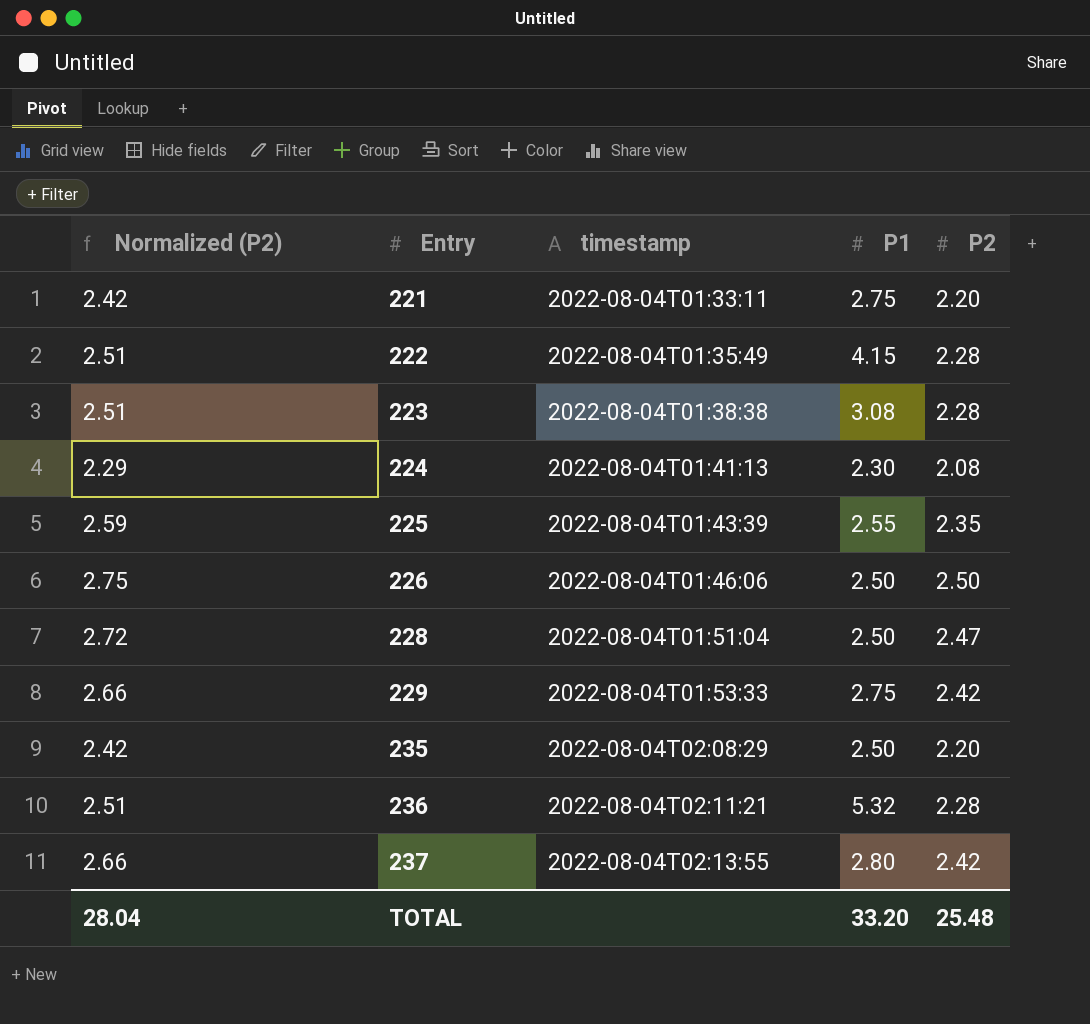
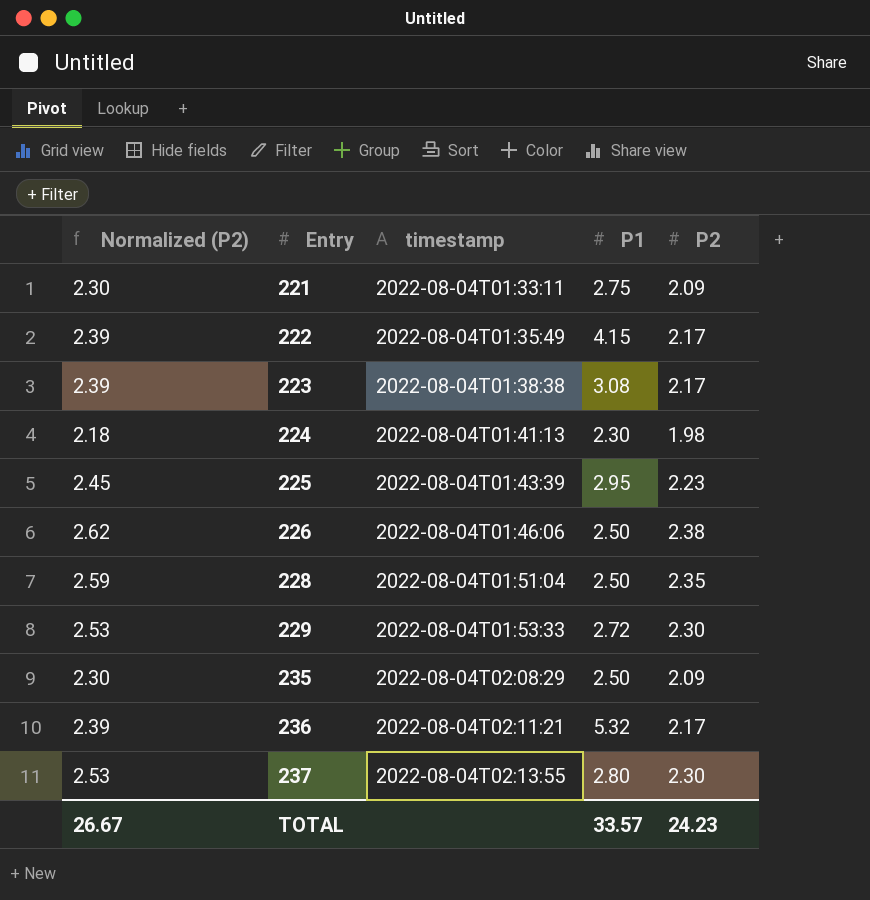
221 | Normalized (P2): 2.42 -> 2.30
221 | P2: 2.20 -> 2.09
222 | Normalized (P2): 2.51 -> 2.39
222 | P2: 2.28 -> 2.17
223 | Normalized (P2): 2.51 -> 2.39
223 | P2: 2.28 -> 2.17
224 | Normalized (P2): 2.29 -> 2.18
224 | P2: 2.08 -> 1.98
225 | Normalized (P2): 2.59 -> 2.45
225 | P1: 2.55 -> 2.95
225 | P2: 2.35 -> 2.23
226 | Normalized (P2): 2.75 -> 2.62
226 | P2: 2.50 -> 2.38
228 | Normalized (P2): 2.72 -> 2.59
228 | P2: 2.47 -> 2.35
229 | Normalized (P2): 2.66 -> 2.53
229 | P1: 2.75 -> 2.72
229 | P2: 2.42 -> 2.30
235 | Normalized (P2): 2.42 -> 2.30
235 | P2: 2.20 -> 2.09
236 | Normalized (P2): 2.51 -> 2.39
236 | P2: 2.28 -> 2.17
237 | Normalized (P2): 2.66 -> 2.53
237 | P2: 2.42 -> 2.30
TOTAL | Normalized (P2): 28.04 -> 26.67
TOTAL | P1: 33.20 -> 33.57
TOTAL | P2: 25.48 -> 24.23

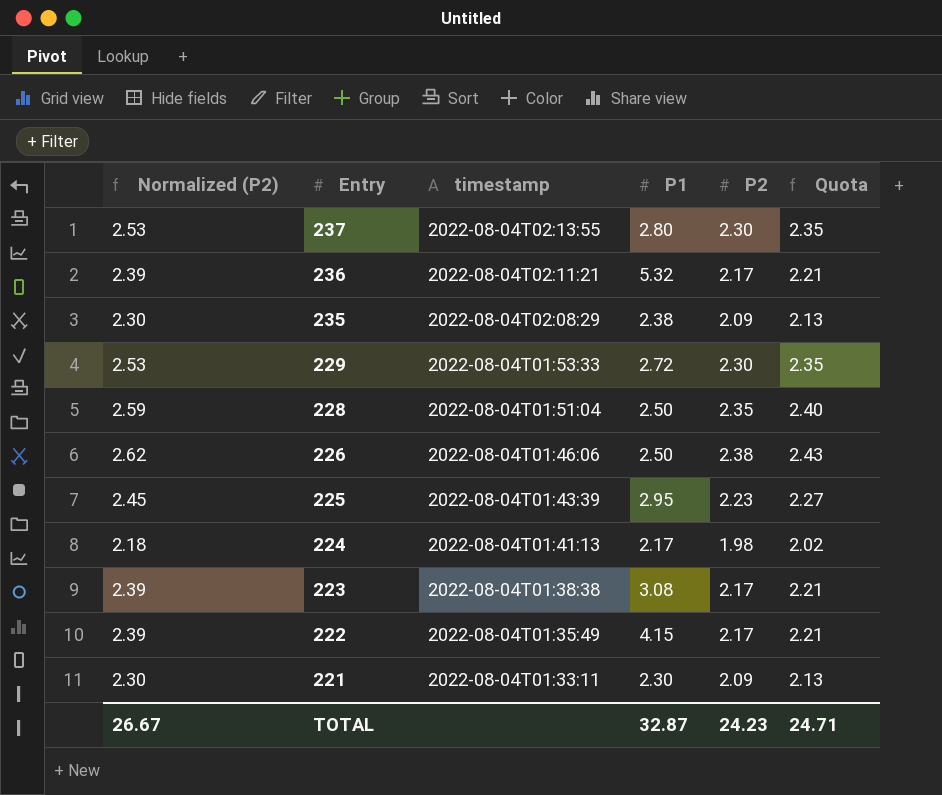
row order: Entry ascending -> Entry descending
column Quota | formula: none -> [P2] * 1.02
235 | P1: 2.50 -> 2.38
224 | P1: 2.30 -> 2.17
221 | P1: 2.75 -> 2.30
TOTAL | P1: 33.57 -> 32.87

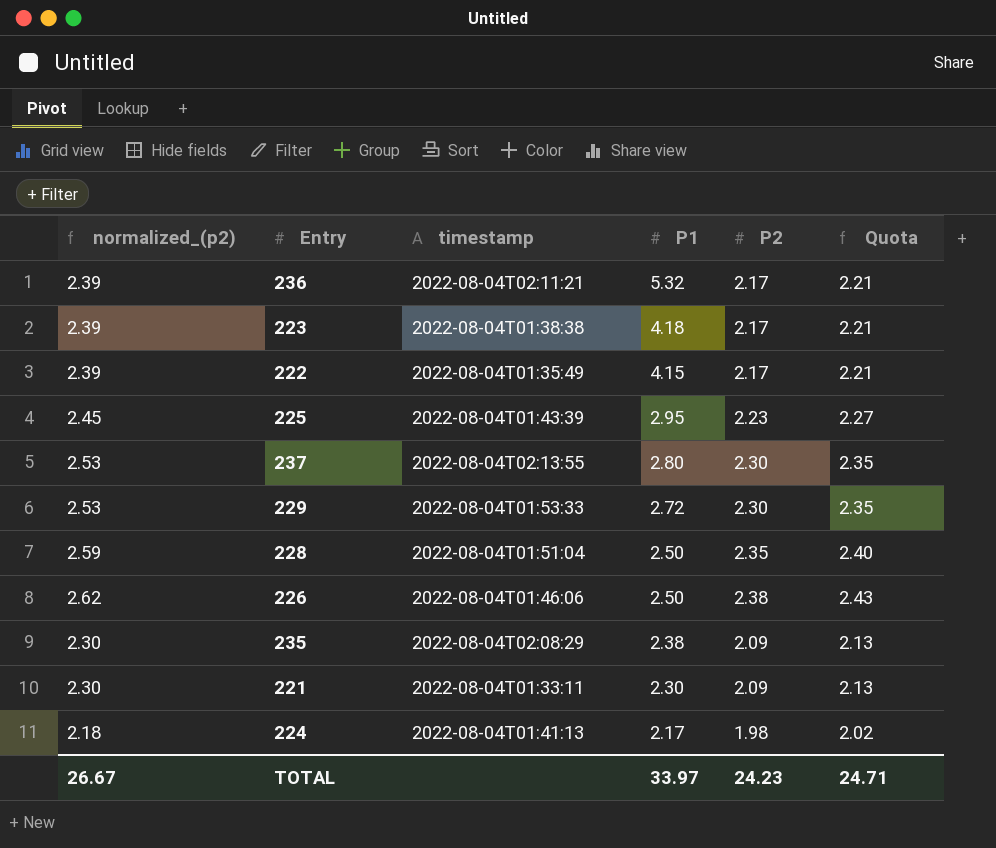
row order: Entry descending -> P1 descending
column name: Normalized (P2) -> normalized_(p2)
223 | P1: 3.08 -> 4.18
TOTAL | P1: 32.87 -> 33.97

